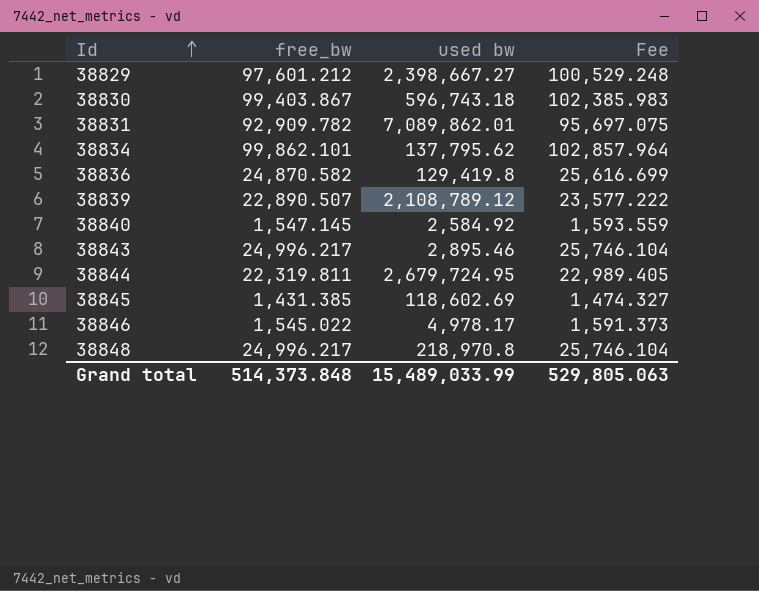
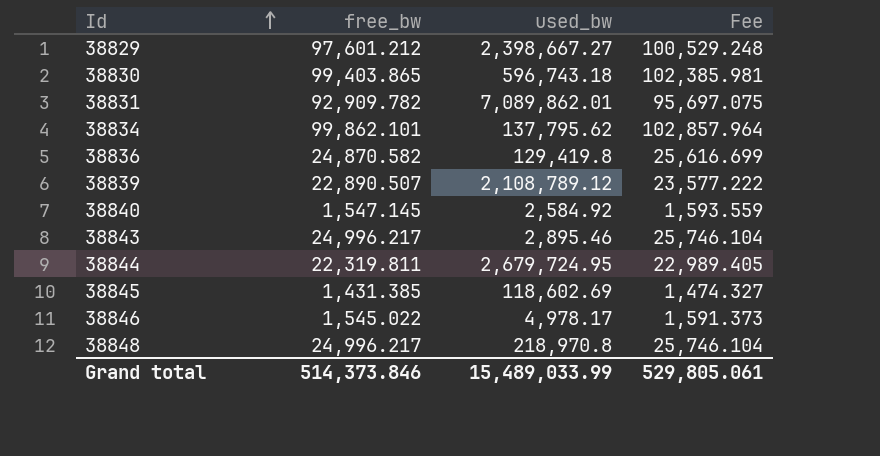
column name: used bw -> used_bw
38830 | free_bw: 99,403.867 -> 99,403.865
38830 | Fee: 102,385.983 -> 102,385.981
Grand total | free_bw: 514,373.848 -> 514,373.846
Grand total | Fee: 529,805.063 -> 529,805.061

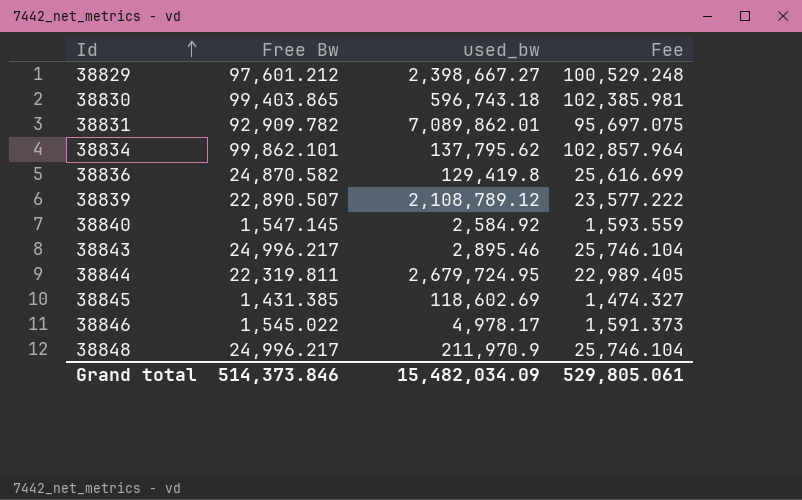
column name: free_bw -> Free Bw
38848 | used_bw: 218,970.8 -> 211,970.9
Grand total | used_bw: 15,489,033.99 -> 15,482,034.09

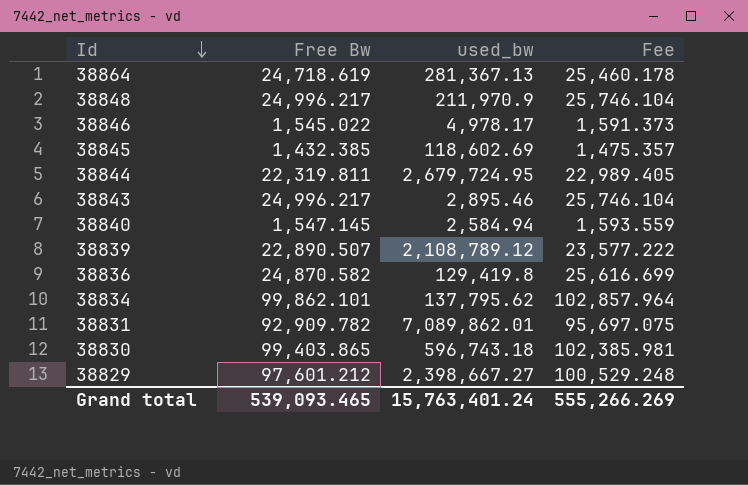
row order: Id ascending -> Id descending
row 38864: none -> 24,718.619 | 281,367.13 | 25,460.178
38845 | Free Bw: 1,431.385 -> 1,432.385
38845 | Fee: 1,474.327 -> 1,475.357
38840 | used_bw: 2,584.92 -> 2,584.94
Grand total | Free Bw: 514,373.846 -> 539,093.465
Grand total | used_bw: 15,482,034.09 -> 15,763,401.24
Grand total | Fee: 529,805.061 -> 555,266.269

